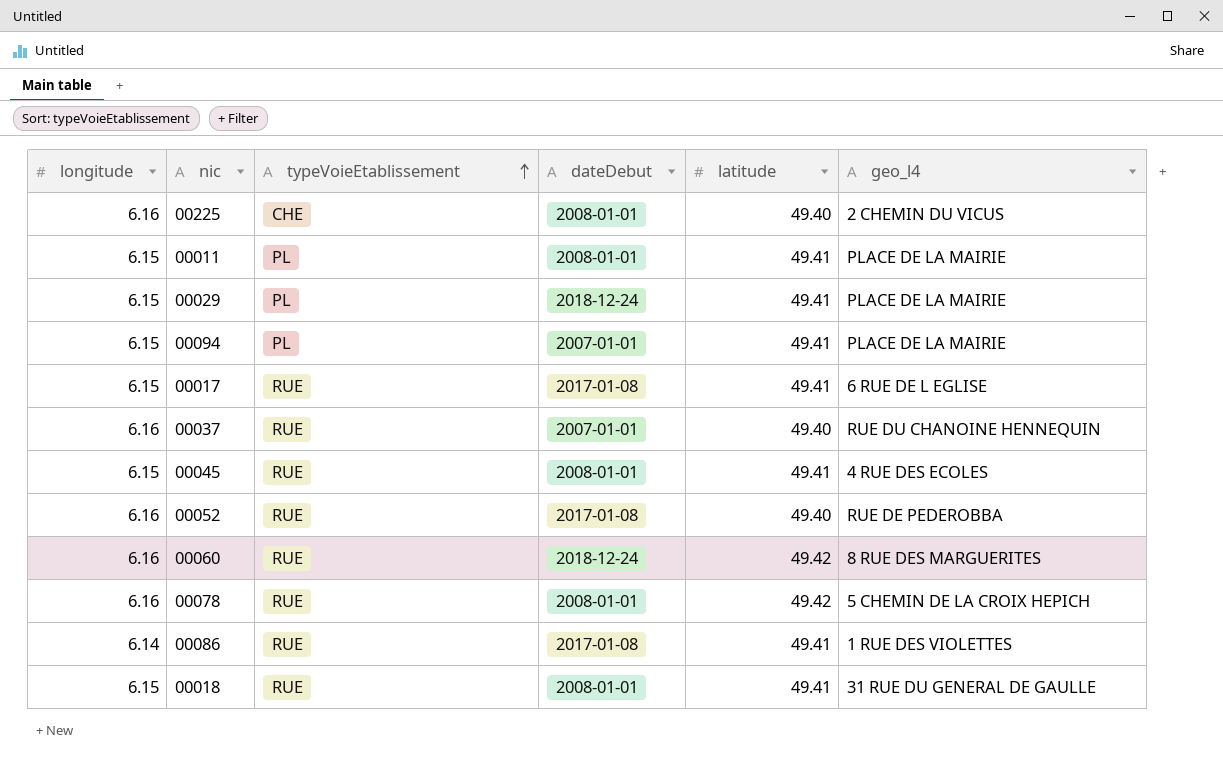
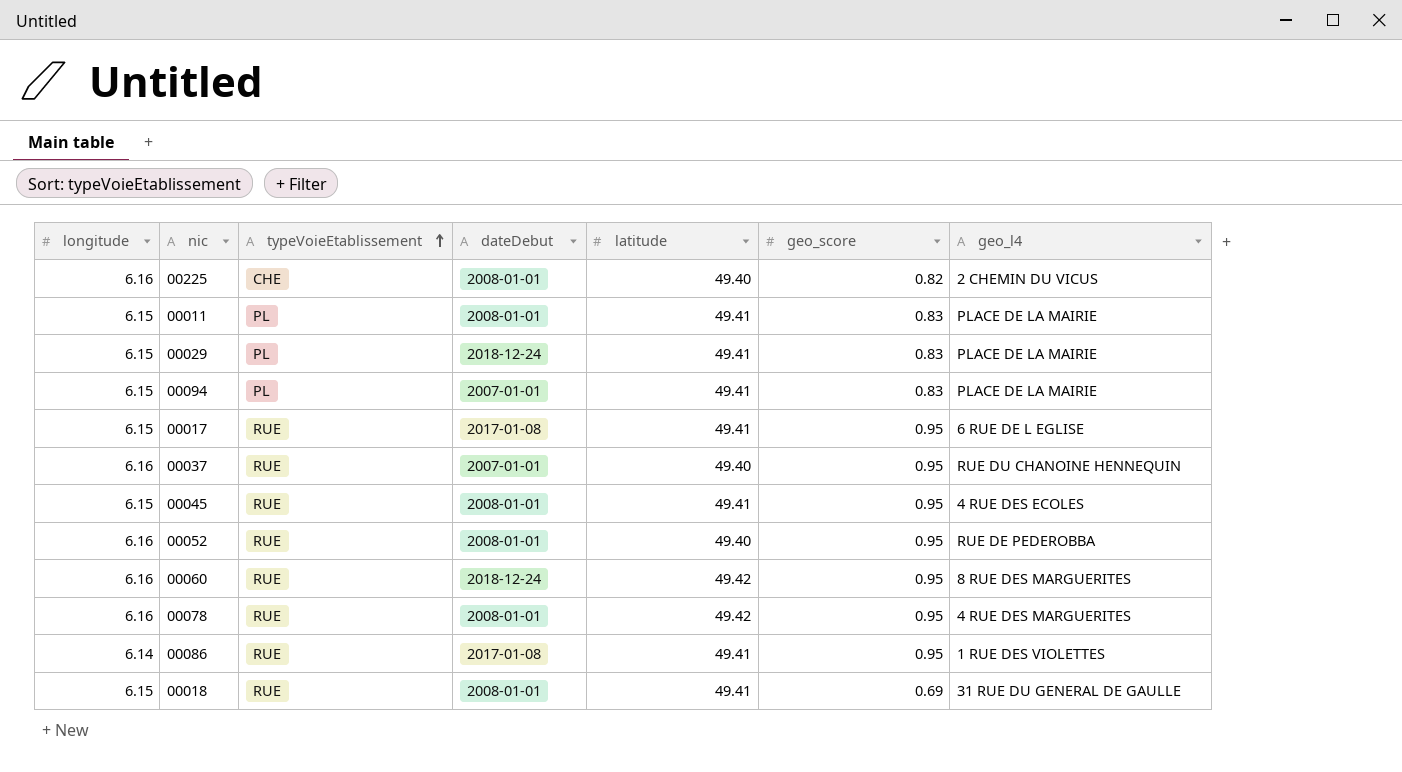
column geo_score | position: none -> 6
00052 | dateDebut: 2017-01-08 -> 2008-01-01
00078 | geo_l4: 5 CHEMIN DE LA CROIX HEPICH -> 4 RUE DES MARGUERITES

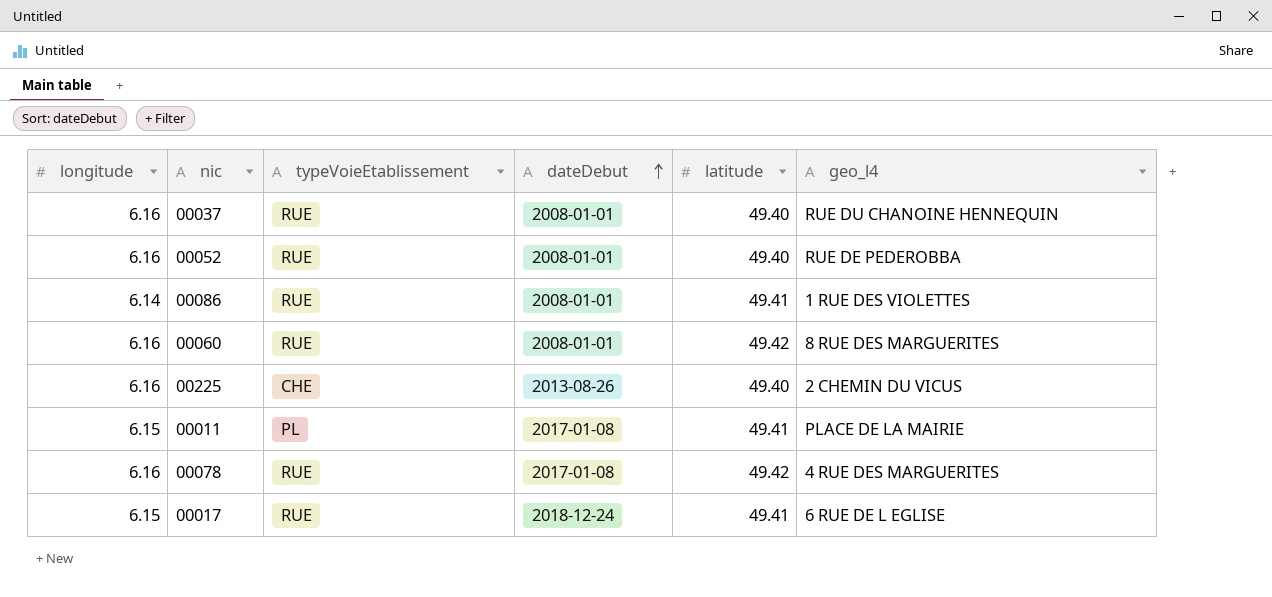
row order: typeVoieEtablissement ascending -> dateDebut ascending
column geo_score | position: 6 -> none
row 00029: 6.15 | PL | 2018-12-24 | 49.41 | 0.83 | PLACE DE LA MAIRIE -> none
row 00094: 6.15 | PL | 2007-01-01 | 49.41 | 0.83 | PLACE DE LA MAIRIE -> none
row 00045: 6.15 | RUE | 2008-01-01 | 49.41 | 0.95 | 4 RUE DES ECOLES -> none
row 00018: 6.15 | RUE | 2008-01-01 | 49.41 | 0.69 | 31 RUE DU GENERAL DE GAULLE -> none
00037 | dateDebut: 2007-01-01 -> 2008-01-01
00086 | dateDebut: 2017-01-08 -> 2008-01-01
00060 | dateDebut: 2018-12-24 -> 2008-01-01
00225 | dateDebut: 2008-01-01 -> 2013-08-26
00011 | dateDebut: 2008-01-01 -> 2017-01-08
00078 | dateDebut: 2008-01-01 -> 2017-01-08
00017 | dateDebut: 2017-01-08 -> 2018-12-24

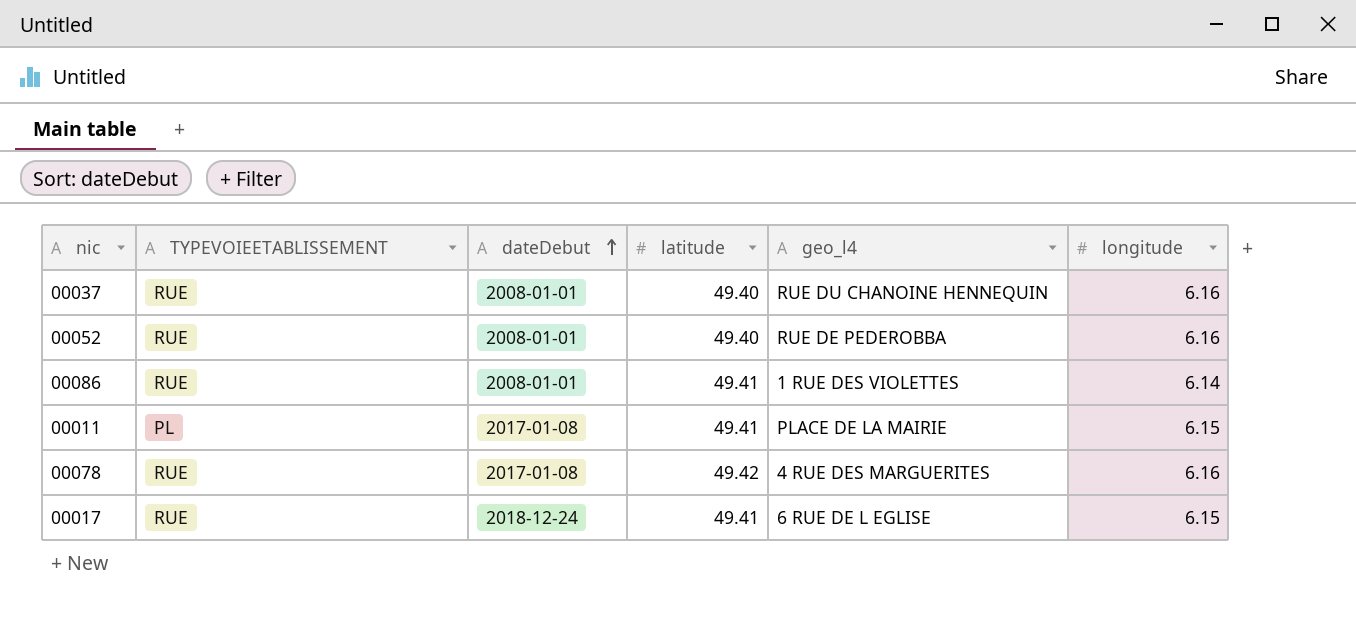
column name: typeVoieEtablissement -> TYPEVOIEETABLISSEMENT
column longitude | position: 1 -> 6
row 00060: 6.16 | RUE | 2008-01-01 | 49.42 | 8 RUE DES MARGUERITES -> none
row 00225: 6.16 | CHE | 2013-08-26 | 49.40 | 2 CHEMIN DU VICUS -> none

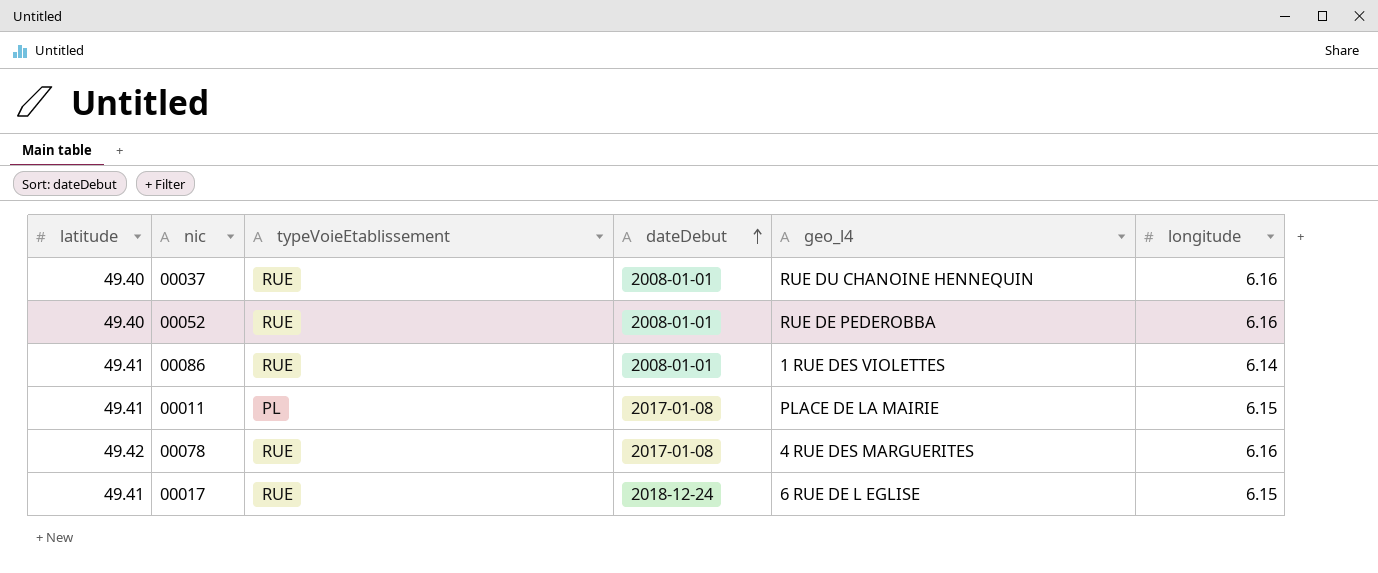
column latitude | position: 4 -> 1
column name: TYPEVOIEETABLISSEMENT -> typeVoieEtablissement

